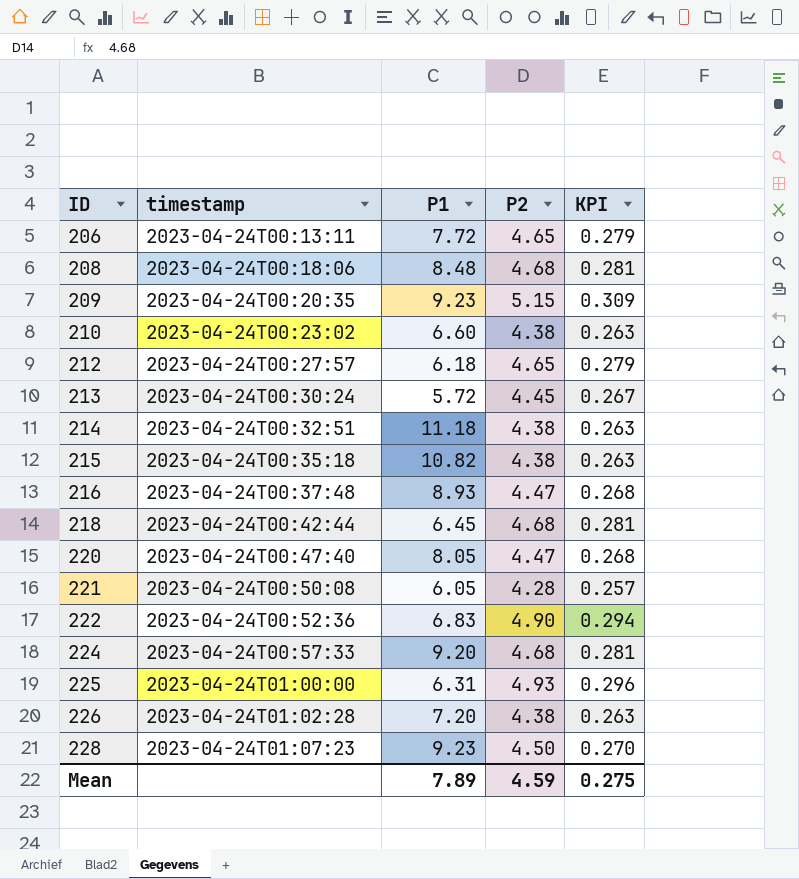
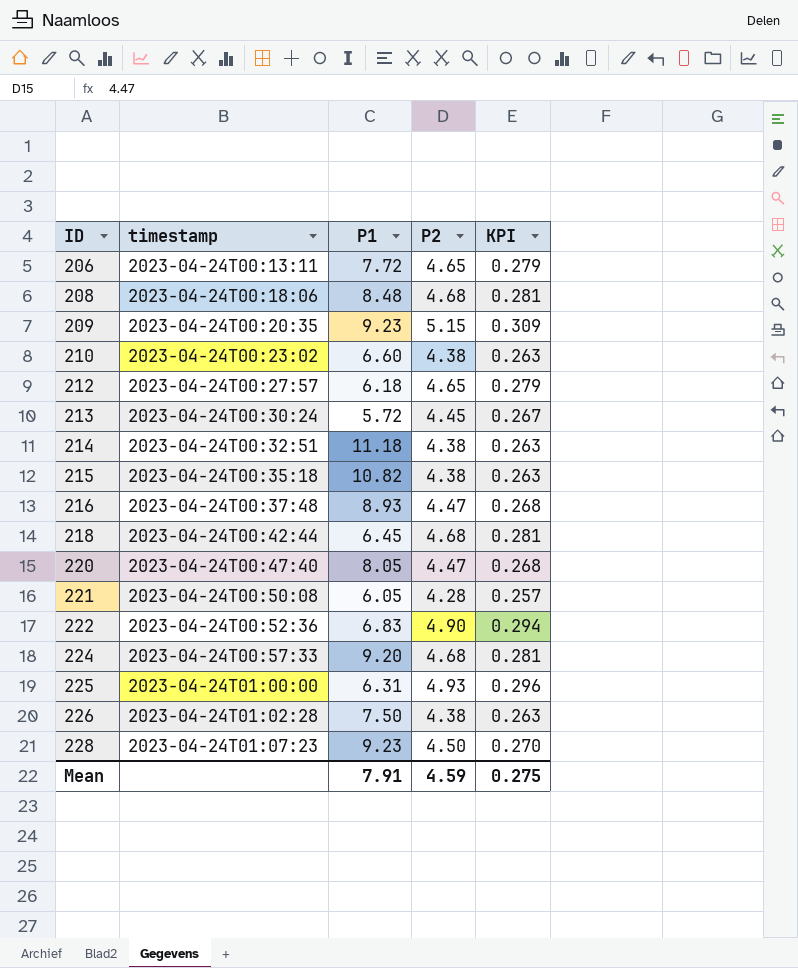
226 | P1: 7.20 -> 7.50
Mean | P1: 7.89 -> 7.91

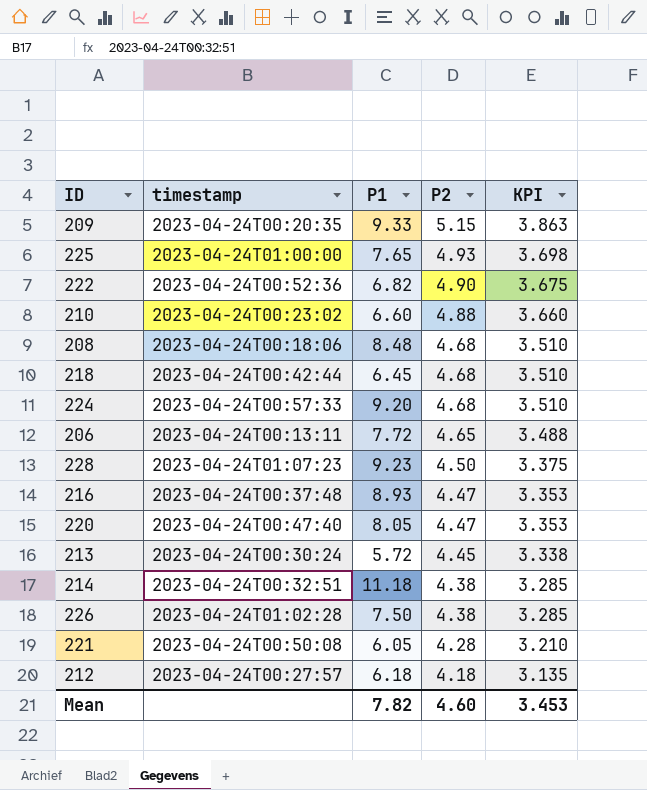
row order: ID ascending -> P2 descending
column KPI | formula: [P2] * 0.06 -> [P2] * 0.75
row 215: 2023-04-24T00:35:18 | 10.82 | 4.38 | 0.263 -> none
209 | P1: 9.23 -> 9.33
225 | P1: 6.31 -> 7.65
222 | P1: 6.83 -> 6.82
210 | P2: 4.38 -> 4.88
212 | P2: 4.65 -> 4.18
Mean | P1: 7.91 -> 7.82
Mean | P2: 4.59 -> 4.60
Mean | KPI: 0.275 -> 3.453

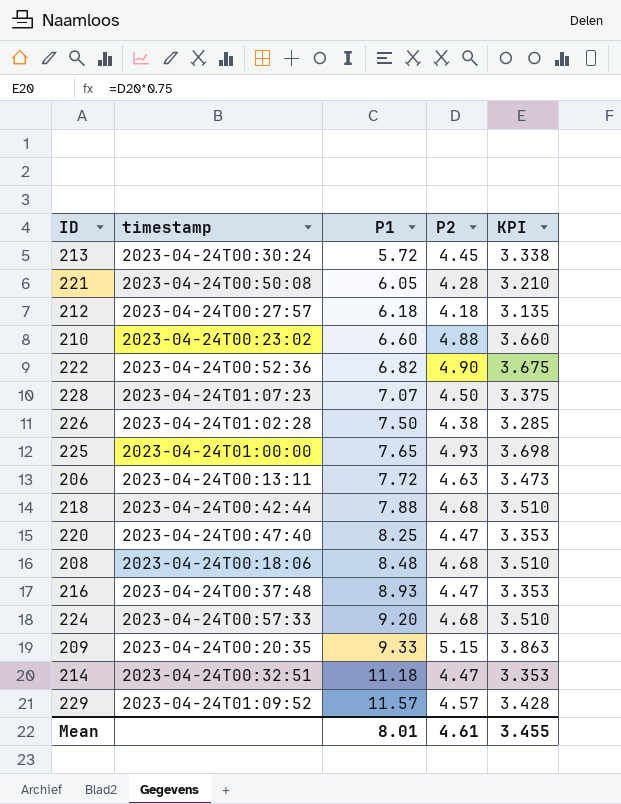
row order: P2 descending -> P1 ascending
228 | P1: 9.23 -> 7.07
206 | P2: 4.65 -> 4.63
206 | KPI: 3.488 -> 3.473
218 | P1: 6.45 -> 7.88
220 | P1: 8.05 -> 8.25
214 | P2: 4.38 -> 4.47
214 | KPI: 3.285 -> 3.353
row 229: none -> 2023-04-24T01:09:52 | 11.57 | 4.57 | 3.428
Mean | P1: 7.82 -> 8.01
Mean | P2: 4.60 -> 4.61
Mean | KPI: 3.453 -> 3.455

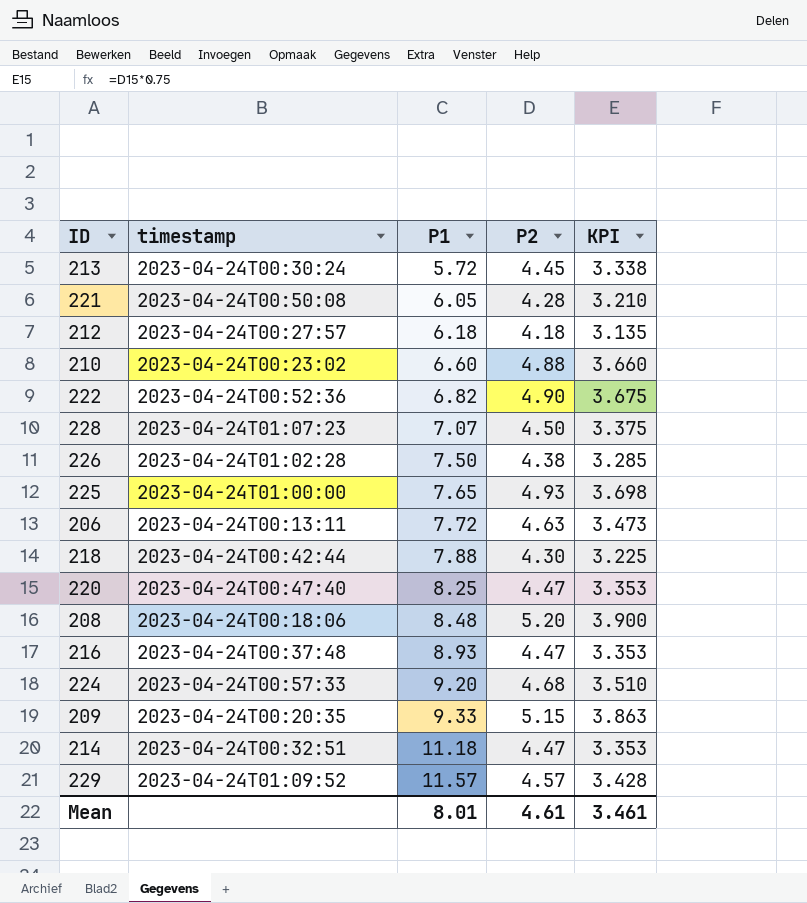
218 | P2: 4.68 -> 4.30
218 | KPI: 3.510 -> 3.225
208 | P2: 4.68 -> 5.20
208 | KPI: 3.510 -> 3.900
Mean | KPI: 3.455 -> 3.461

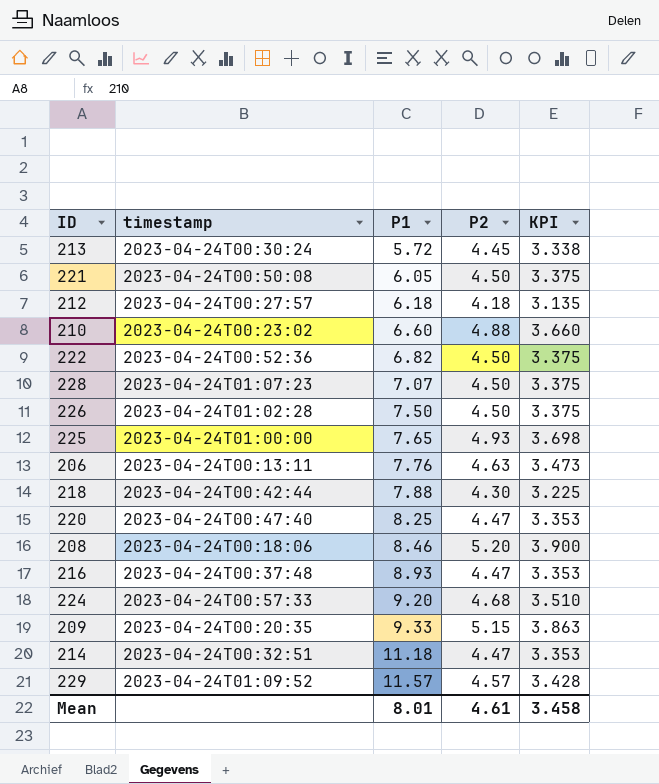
221 | P2: 4.28 -> 4.50
221 | KPI: 3.210 -> 3.375
222 | P2: 4.90 -> 4.50
222 | KPI: 3.675 -> 3.375
226 | P2: 4.38 -> 4.50
226 | KPI: 3.285 -> 3.375
206 | P1: 7.72 -> 7.76
208 | P1: 8.48 -> 8.46
Mean | KPI: 3.461 -> 3.458

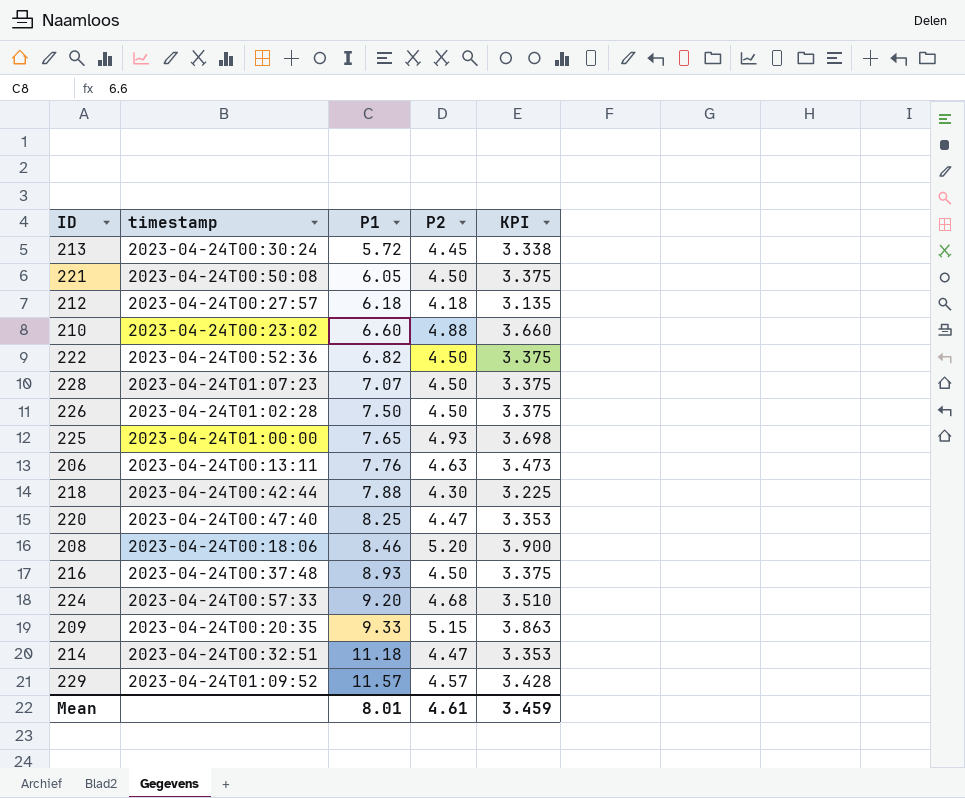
216 | P2: 4.47 -> 4.50
216 | KPI: 3.353 -> 3.375
Mean | KPI: 3.458 -> 3.459

